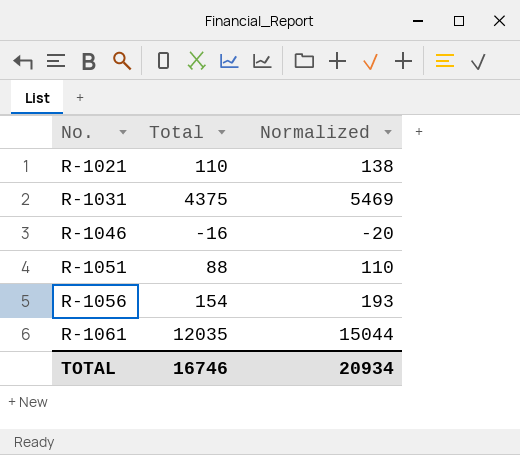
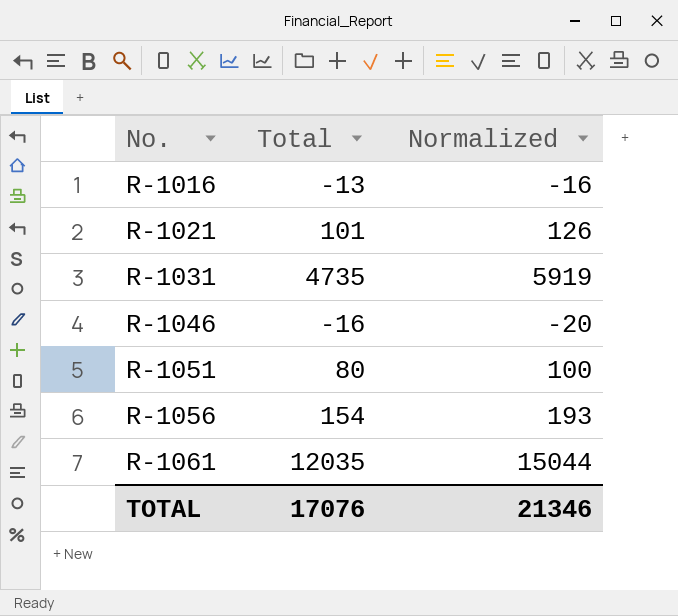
row R-1016: none -> -13 | -16
R-1021 | Total: 110 -> 101
R-1021 | Normalized: 138 -> 126
R-1031 | Total: 4375 -> 4735
R-1031 | Normalized: 5469 -> 5919
R-1051 | Total: 88 -> 80
R-1051 | Normalized: 110 -> 100
TOTAL | Total: 16746 -> 17076
TOTAL | Normalized: 20934 -> 21346

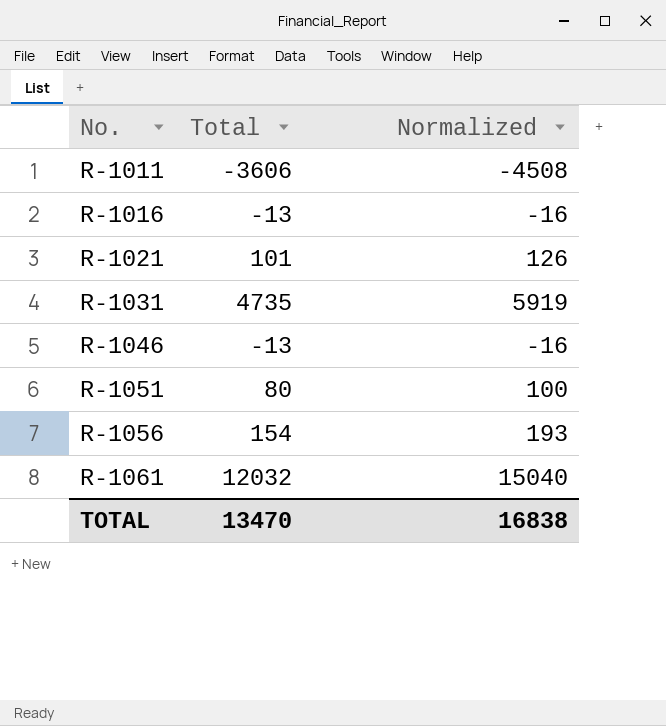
row R-1011: none -> -3606 | -4508
R-1046 | Total: -16 -> -13
R-1046 | Normalized: -20 -> -16
R-1061 | Total: 12035 -> 12032
R-1061 | Normalized: 15044 -> 15040
TOTAL | Total: 17076 -> 13470
TOTAL | Normalized: 21346 -> 16838

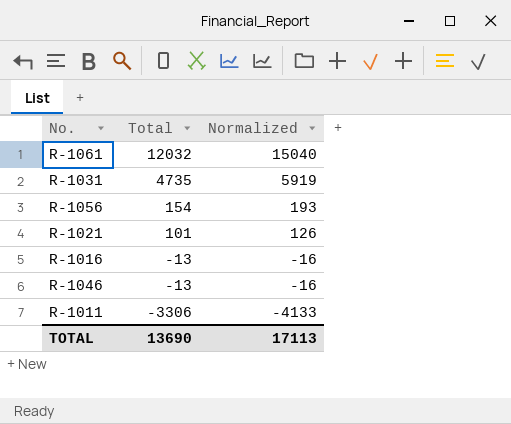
row order: No. ascending -> Total descending
row R-1051: 80 | 100 -> none
R-1011 | Total: -3606 -> -3306
R-1011 | Normalized: -4508 -> -4133
TOTAL | Total: 13470 -> 13690
TOTAL | Normalized: 16838 -> 17113

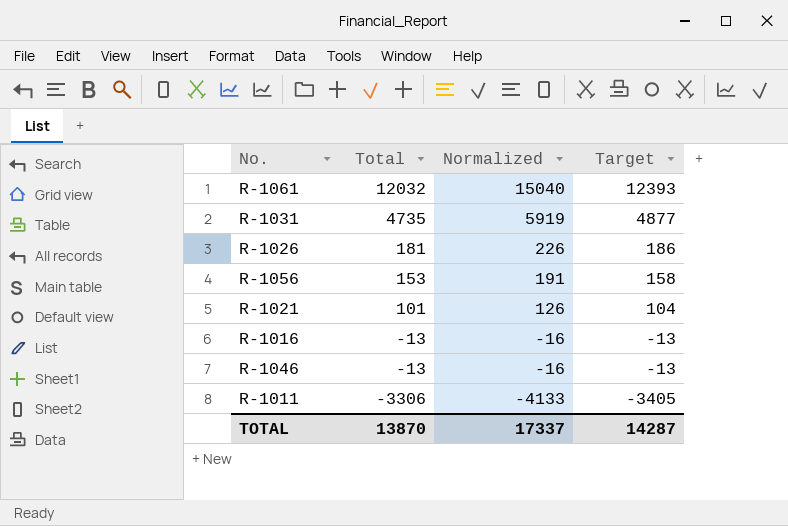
column Target | formula: none -> [Total] * 1.03
row R-1026: none -> 181 | 226 | 186
R-1056 | Total: 154 -> 153
R-1056 | Normalized: 193 -> 191
TOTAL | Total: 13690 -> 13870
TOTAL | Normalized: 17113 -> 17337

